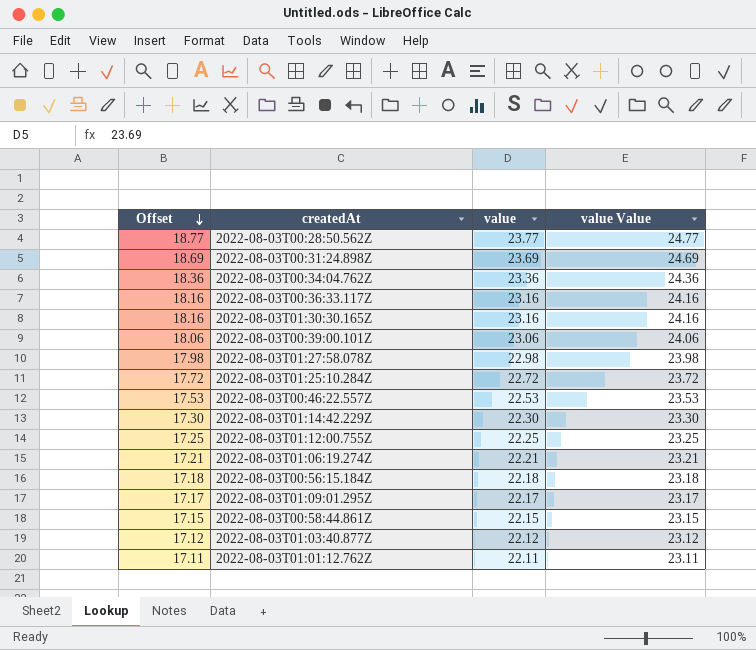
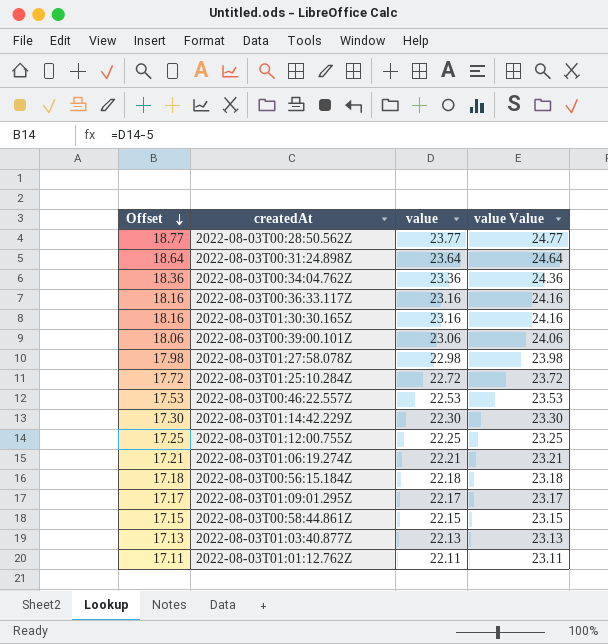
2022-08-03T00:31:24.898Z | Offset: 18.69 -> 18.64
2022-08-03T00:31:24.898Z | value: 23.69 -> 23.64
2022-08-03T00:31:24.898Z | value Value: 24.69 -> 24.64
2022-08-03T01:03:40.877Z | Offset: 17.12 -> 17.13
2022-08-03T01:03:40.877Z | value: 22.12 -> 22.13
2022-08-03T01:03:40.877Z | value Value: 23.12 -> 23.13

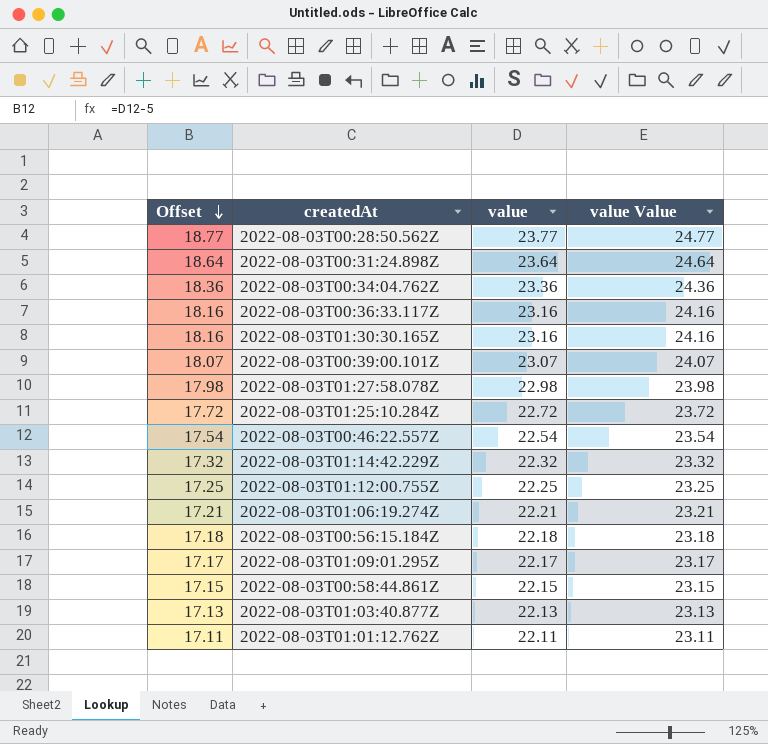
2022-08-03T00:39:00.101Z | Offset: 18.06 -> 18.07
2022-08-03T00:39:00.101Z | value: 23.06 -> 23.07
2022-08-03T00:39:00.101Z | value Value: 24.06 -> 24.07
2022-08-03T00:46:22.557Z | Offset: 17.53 -> 17.54
2022-08-03T00:46:22.557Z | value: 22.53 -> 22.54
2022-08-03T00:46:22.557Z | value Value: 23.53 -> 23.54
2022-08-03T01:14:42.229Z | Offset: 17.30 -> 17.32
2022-08-03T01:14:42.229Z | value: 22.30 -> 22.32
2022-08-03T01:14:42.229Z | value Value: 23.30 -> 23.32

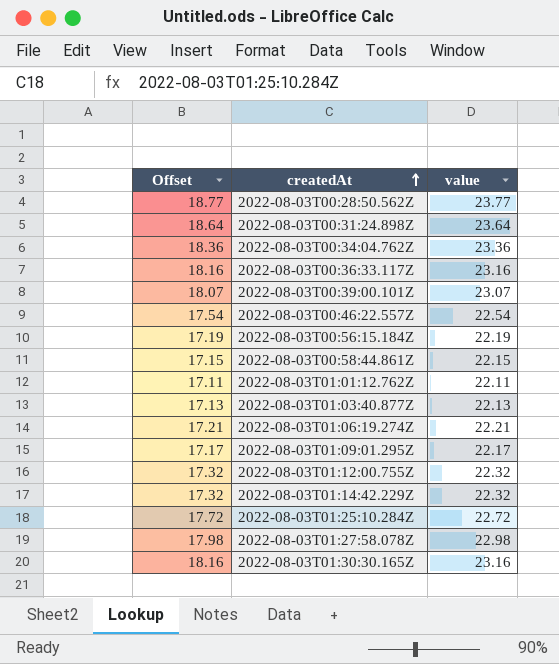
row order: Offset descending -> createdAt ascending
column value Value | formula: [value] + 1 -> none
2022-08-03T00:56:15.184Z | Offset: 17.18 -> 17.19
2022-08-03T00:56:15.184Z | value: 22.18 -> 22.19
2022-08-03T01:12:00.755Z | Offset: 17.25 -> 17.32
2022-08-03T01:12:00.755Z | value: 22.25 -> 22.32

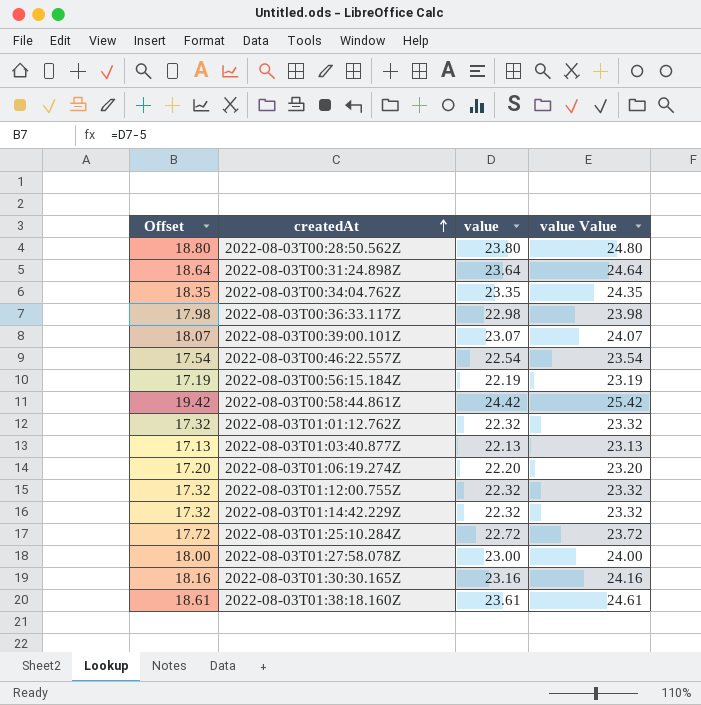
column value Value | formula: none -> [value] + 1
row 2022-08-03T01:09:01.295Z: 17.17 | 22.17 -> none
2022-08-03T00:28:50.562Z | Offset: 18.77 -> 18.80
2022-08-03T00:28:50.562Z | value: 23.77 -> 23.80
2022-08-03T00:34:04.762Z | Offset: 18.36 -> 18.35
2022-08-03T00:34:04.762Z | value: 23.36 -> 23.35
2022-08-03T00:36:33.117Z | Offset: 18.16 -> 17.98
2022-08-03T00:36:33.117Z | value: 23.16 -> 22.98
2022-08-03T00:58:44.861Z | Offset: 17.15 -> 19.42
2022-08-03T00:58:44.861Z | value: 22.15 -> 24.42
2022-08-03T01:01:12.762Z | Offset: 17.11 -> 17.32
2022-08-03T01:01:12.762Z | value: 22.11 -> 22.32
2022-08-03T01:06:19.274Z | Offset: 17.21 -> 17.20
2022-08-03T01:06:19.274Z | value: 22.21 -> 22.20
2022-08-03T01:27:58.078Z | Offset: 17.98 -> 18.00
2022-08-03T01:27:58.078Z | value: 22.98 -> 23.00
row 2022-08-03T01:38:18.160Z: none -> 18.61 | 23.61 | 24.61

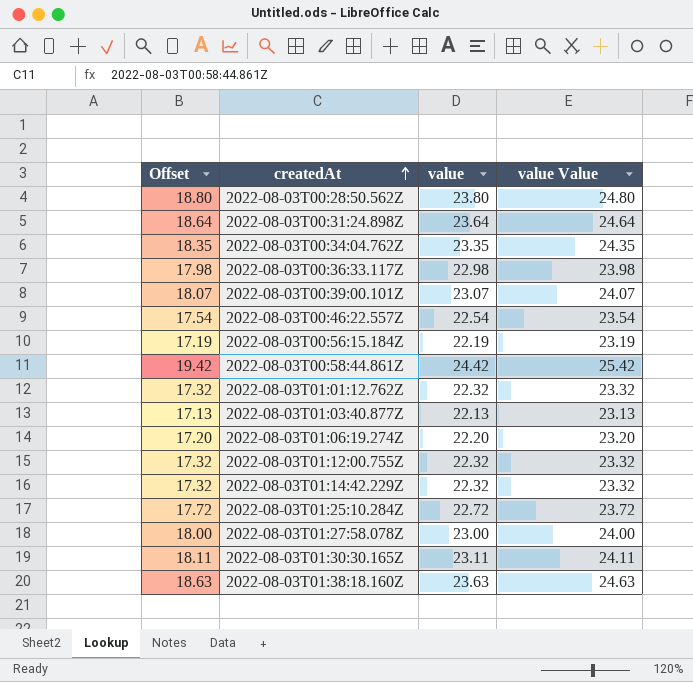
2022-08-03T01:30:30.165Z | Offset: 18.16 -> 18.11
2022-08-03T01:30:30.165Z | value: 23.16 -> 23.11
2022-08-03T01:30:30.165Z | value Value: 24.16 -> 24.11
2022-08-03T01:38:18.160Z | Offset: 18.61 -> 18.63
2022-08-03T01:38:18.160Z | value: 23.61 -> 23.63
2022-08-03T01:38:18.160Z | value Value: 24.61 -> 24.63

